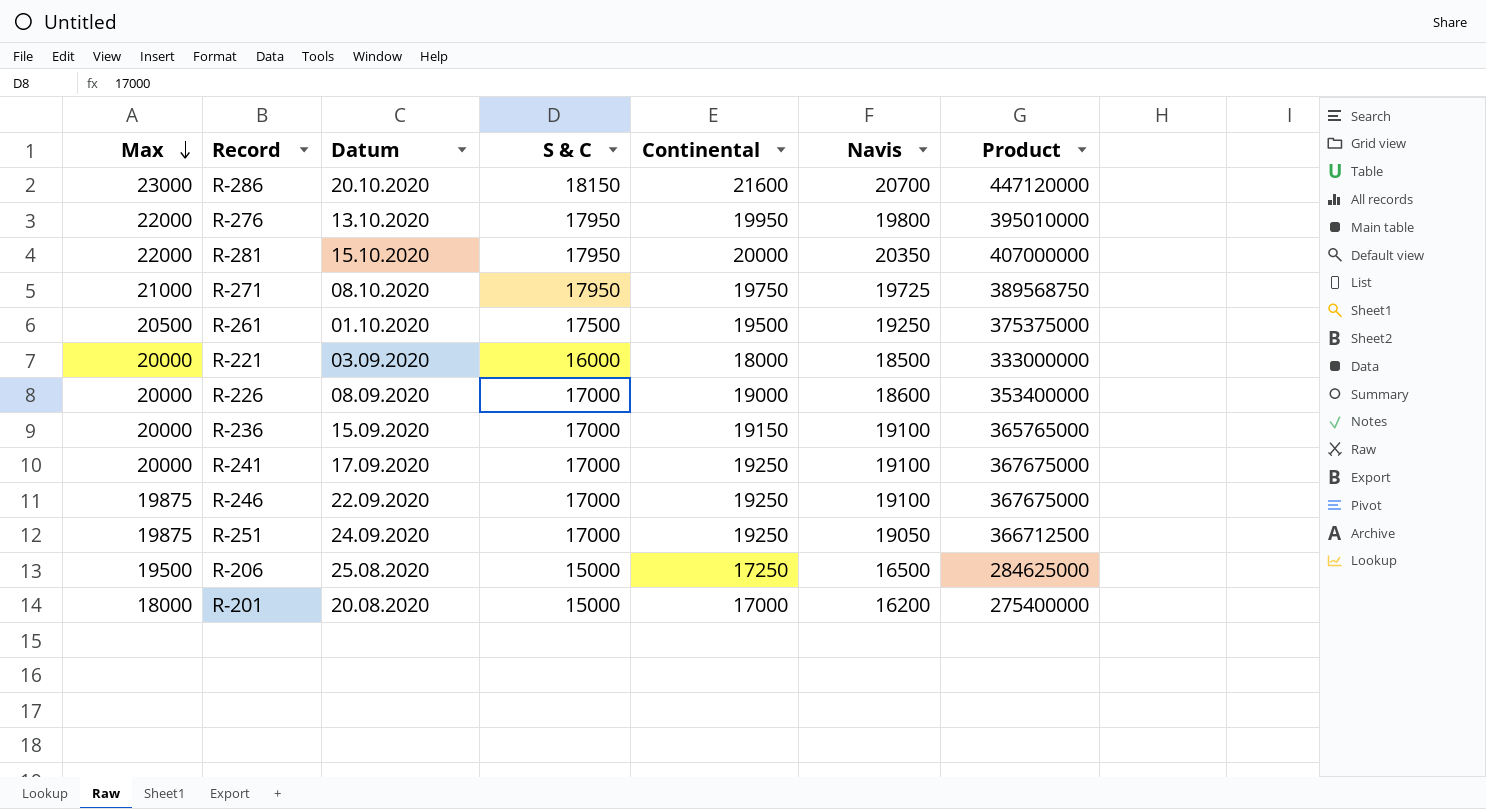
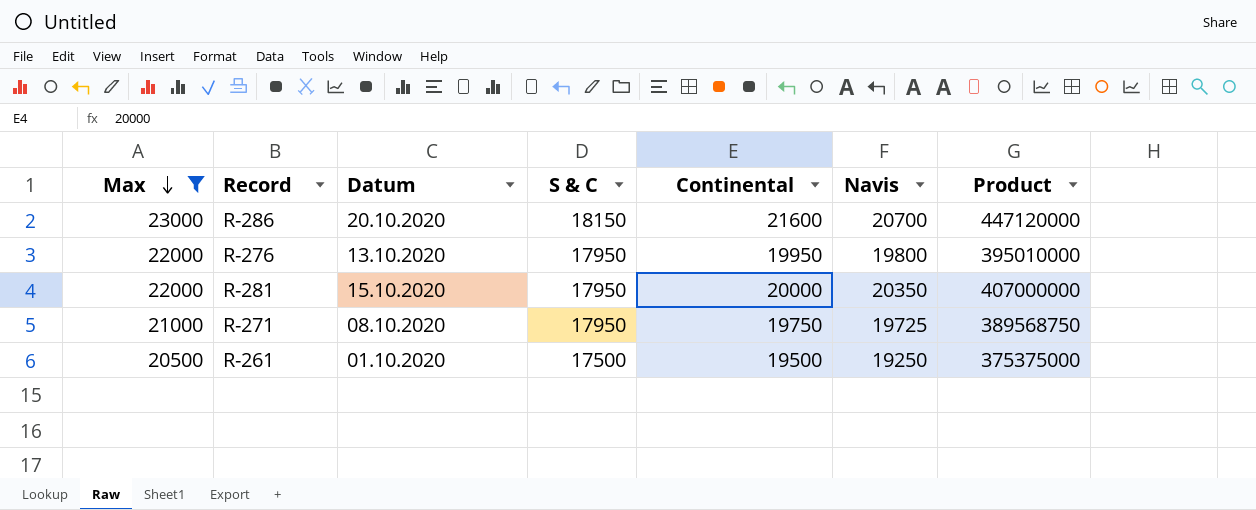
filter: none -> Max >= 20500

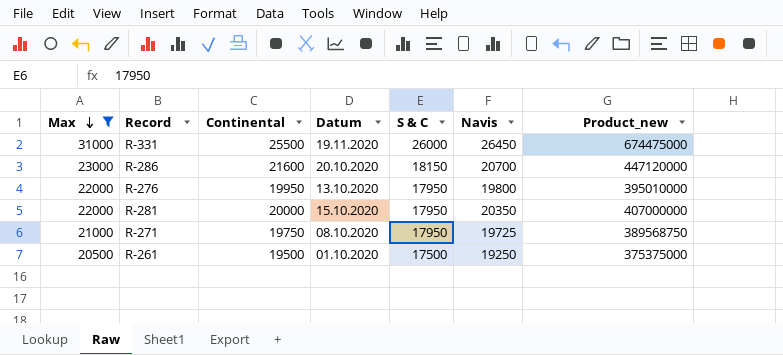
column Continental | position: 5 -> 3
column name: Product -> Product_new
row R-331: none -> 31000 | 25500 | 19.11.2020 | 26000 | 26450 | 674475000

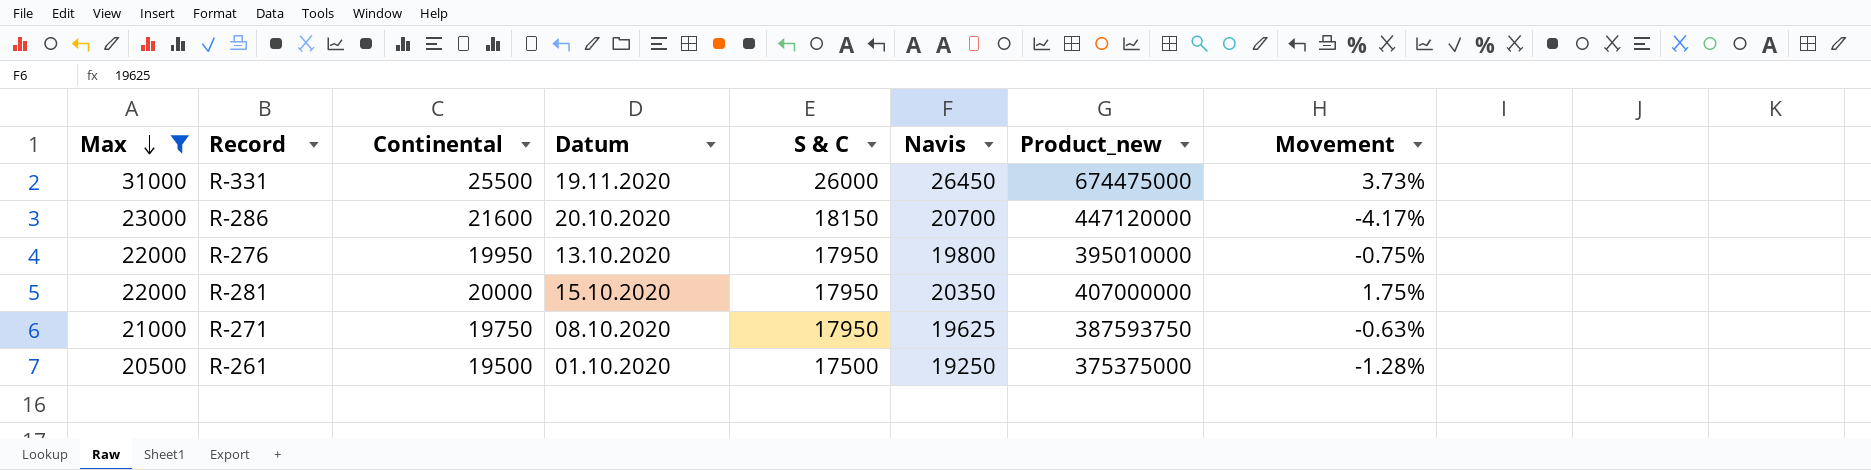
column Movement | formula: none -> ([Navis] - [Continental]) / [Continental]
R-271 | Navis: 19725 -> 19625
R-271 | Product_new: 389568750 -> 387593750

